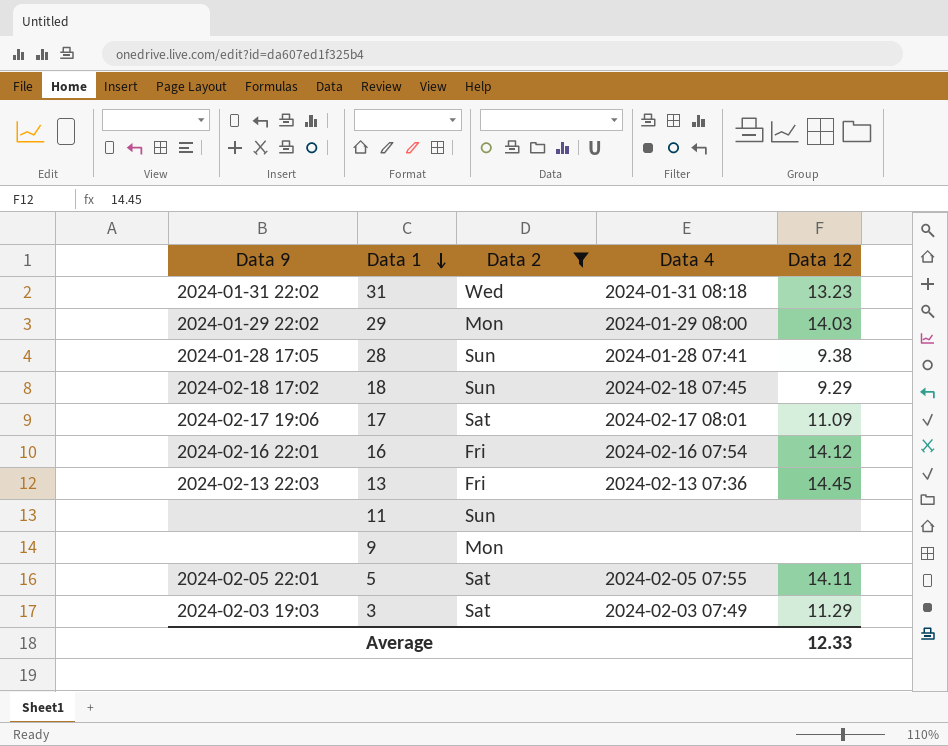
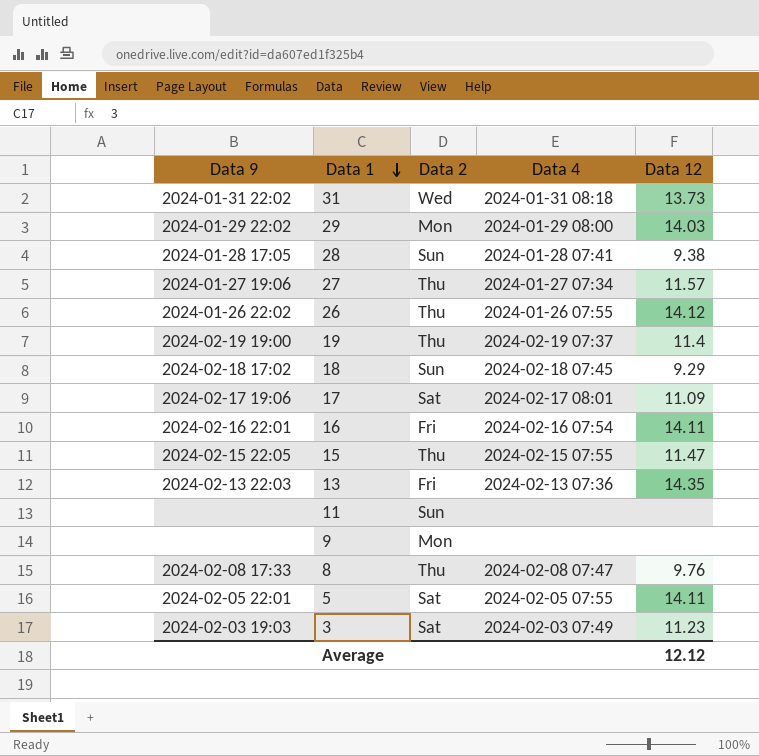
filter: Data 2 != Thu -> none
31 | Data 12: 13.23 -> 13.73
16 | Data 12: 14.12 -> 14.11
13 | Data 12: 14.45 -> 14.35
3 | Data 12: 11.29 -> 11.23
Average | Data 12: 12.33 -> 12.12

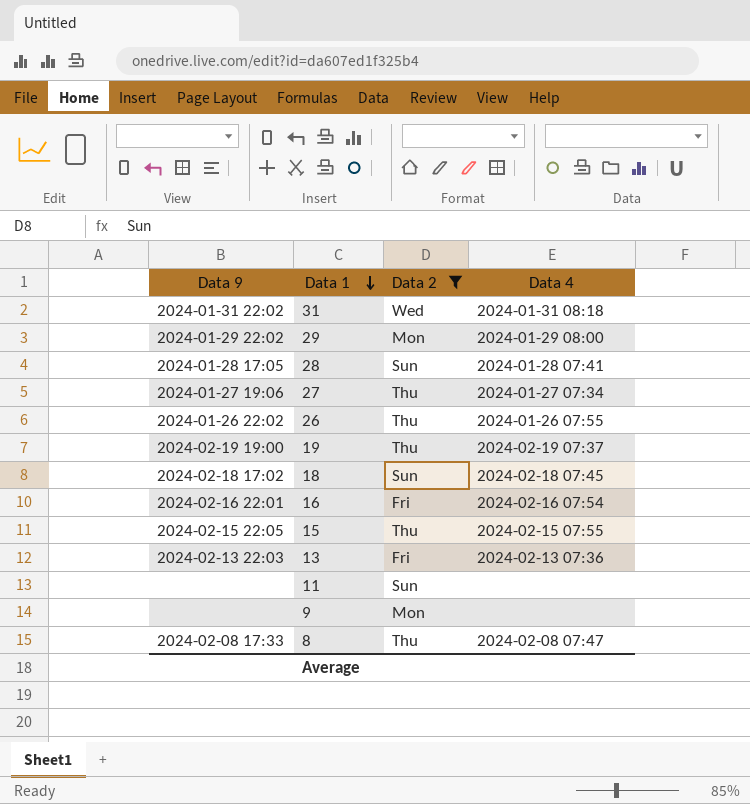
filter: none -> Data 2 != Sat
column Data 12 | position: 5 -> none

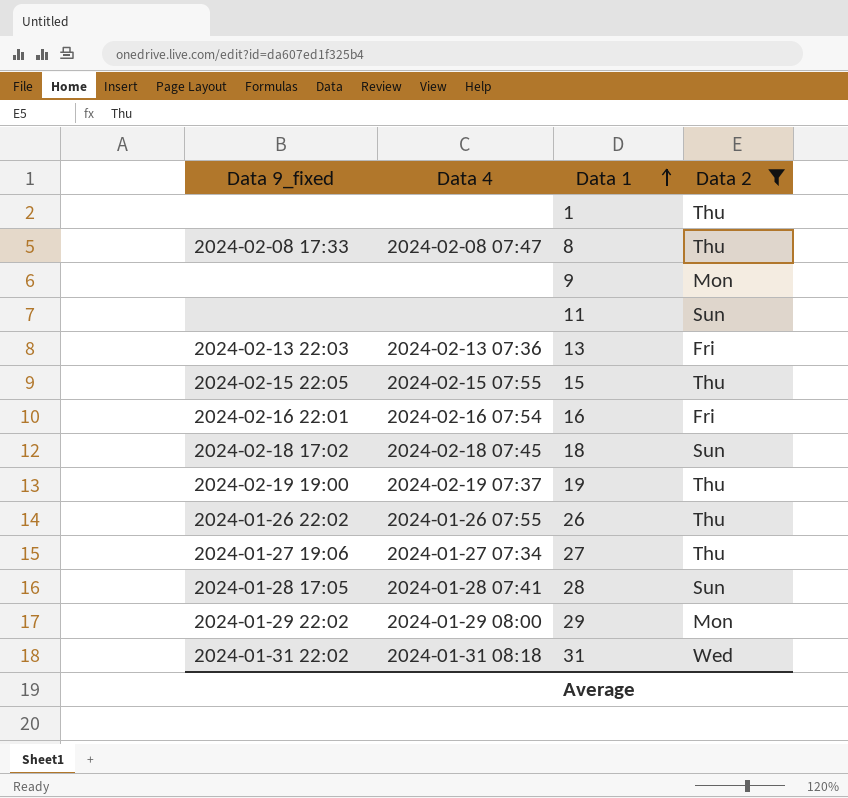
row order: Data 1 descending -> Data 1 ascending
column name: Data 9 -> Data 9_fixed
column Data 4 | position: 4 -> 2
row 1: none -> none | none | Thu

